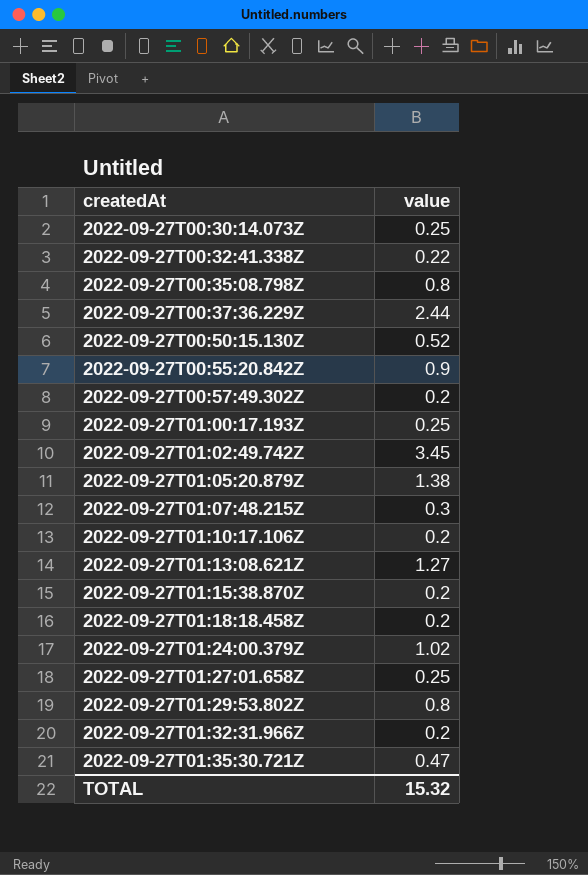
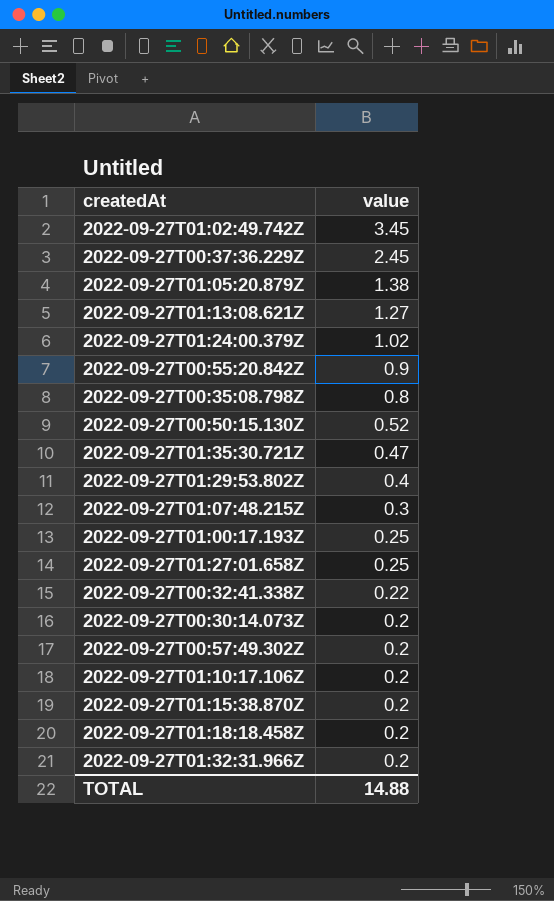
row order: createdAt ascending -> value descending
2022-09-27T00:37:36.229Z | value: 2.44 -> 2.45
2022-09-27T01:29:53.802Z | value: 0.8 -> 0.4
2022-09-27T00:30:14.073Z | value: 0.25 -> 0.2
TOTAL | value: 15.32 -> 14.88

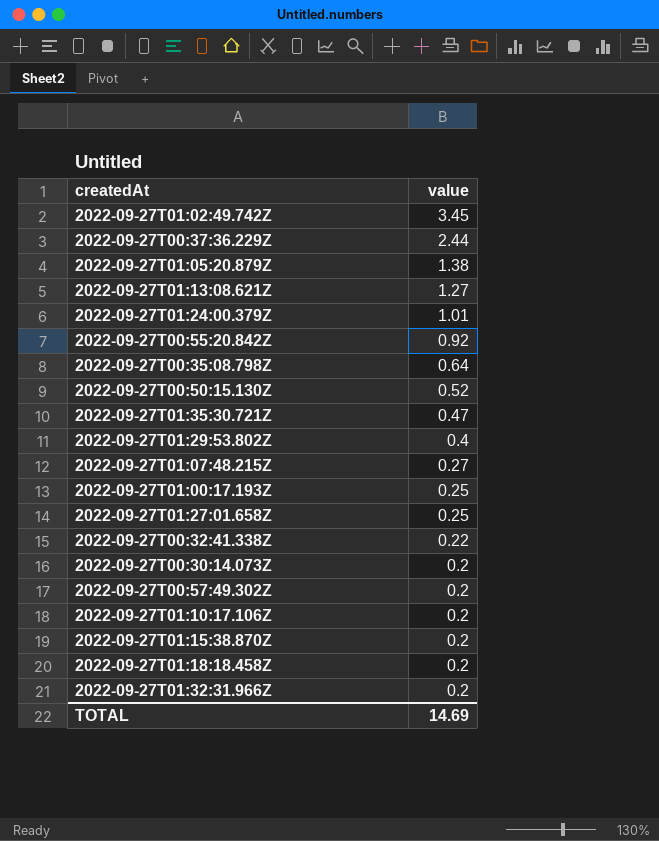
2022-09-27T00:37:36.229Z | value: 2.45 -> 2.44
2022-09-27T01:24:00.379Z | value: 1.02 -> 1.01
2022-09-27T00:55:20.842Z | value: 0.9 -> 0.92
2022-09-27T00:35:08.798Z | value: 0.8 -> 0.64
2022-09-27T01:07:48.215Z | value: 0.3 -> 0.27
TOTAL | value: 14.88 -> 14.69

